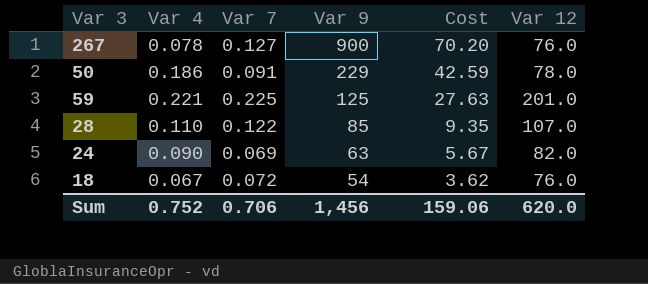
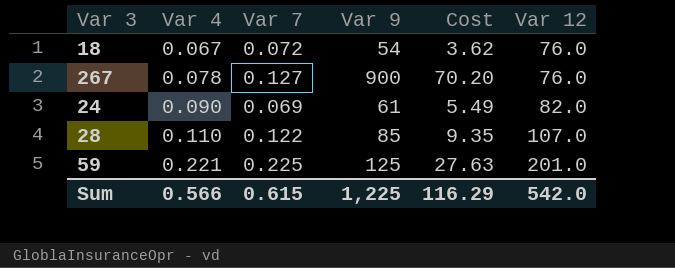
row order: Var 9 descending -> Var 4 ascending
row 50: 0.186 | 0.091 | 229 | 42.59 | 78.0 -> none
24 | Var 9: 63 -> 61
24 | Cost: 5.67 -> 5.49
Sum | Var 4: 0.752 -> 0.566
Sum | Var 7: 0.706 -> 0.615
Sum | Var 9: 1,456 -> 1,225
Sum | Cost: 159.06 -> 116.29
Sum | Var 12: 620.0 -> 542.0

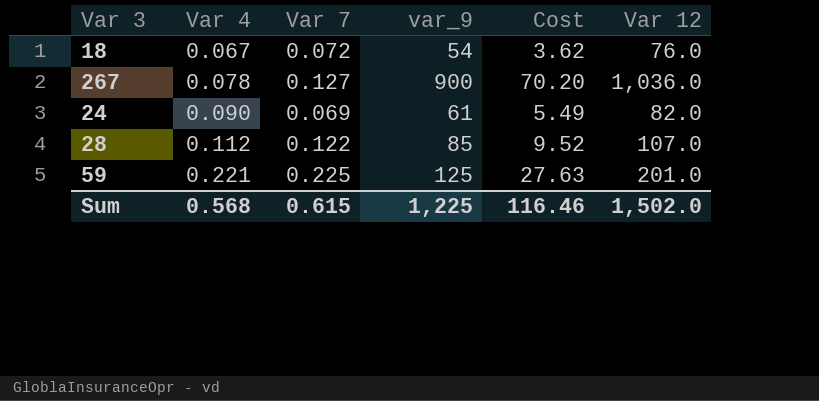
column name: Var 9 -> var_9
267 | Var 12: 76.0 -> 1,036.0
28 | Var 4: 0.110 -> 0.112
28 | Cost: 9.35 -> 9.52
Sum | Var 4: 0.566 -> 0.568
Sum | Cost: 116.29 -> 116.46
Sum | Var 12: 542.0 -> 1,502.0

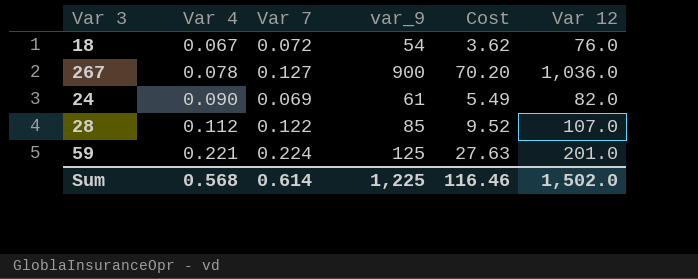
59 | Var 7: 0.225 -> 0.224
Sum | Var 7: 0.615 -> 0.614

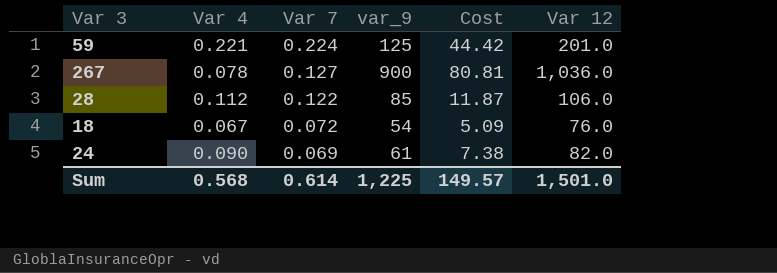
row order: Var 4 ascending -> Var 7 descending
column Cost | formula: [Var 4] * [var_9] -> [Var 4] * [Var 12]
28 | Var 12: 107.0 -> 106.0
Sum | Cost: 116.46 -> 149.57
Sum | Var 12: 1,502.0 -> 1,501.0

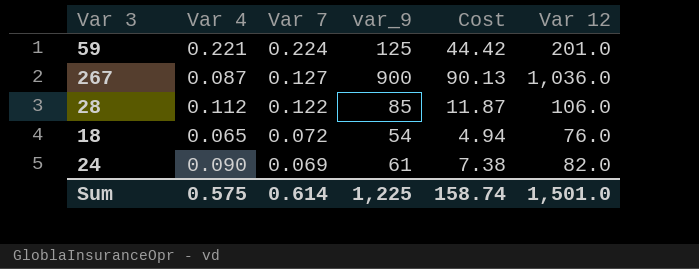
267 | Var 4: 0.078 -> 0.087
267 | Cost: 80.81 -> 90.13
18 | Var 4: 0.067 -> 0.065
18 | Cost: 5.09 -> 4.94
Sum | Var 4: 0.568 -> 0.575
Sum | Cost: 149.57 -> 158.74

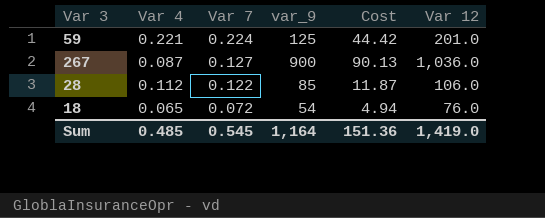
row 24: 0.090 | 0.069 | 61 | 7.38 | 82.0 -> none
Sum | Var 4: 0.575 -> 0.485
Sum | Var 7: 0.614 -> 0.545
Sum | var_9: 1,225 -> 1,164
Sum | Cost: 158.74 -> 151.36
Sum | Var 12: 1,501.0 -> 1,419.0

